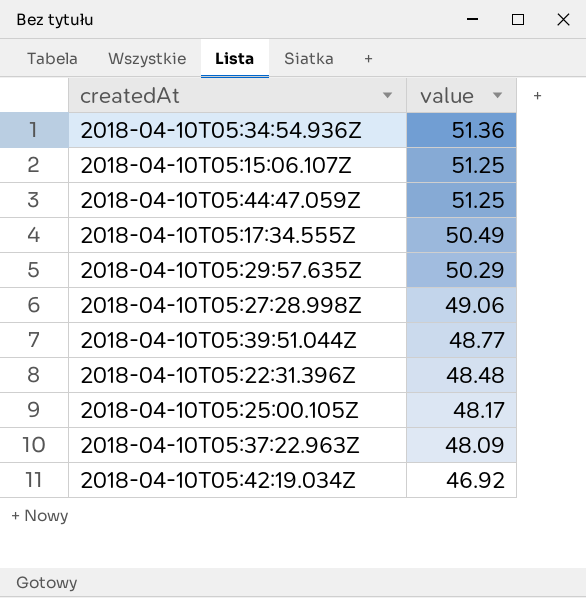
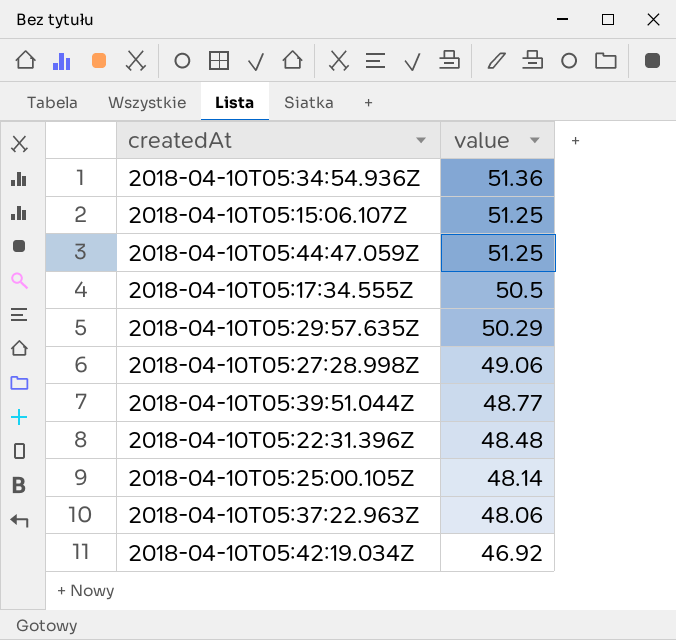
2018-04-10T05:17:34.555Z | value: 50.49 -> 50.5
2018-04-10T05:25:00.105Z | value: 48.17 -> 48.14
2018-04-10T05:37:22.963Z | value: 48.09 -> 48.06

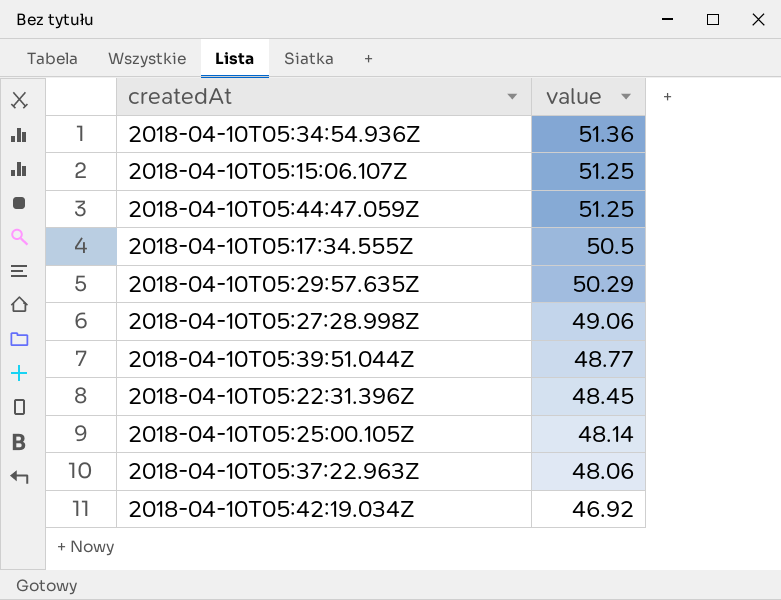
2018-04-10T05:22:31.396Z | value: 48.48 -> 48.45

